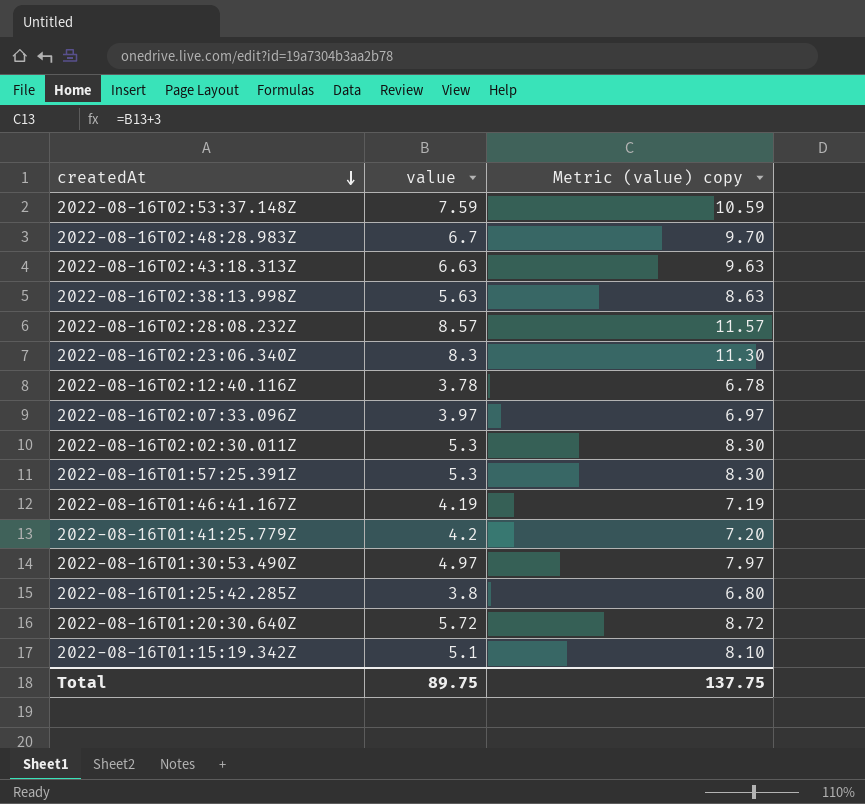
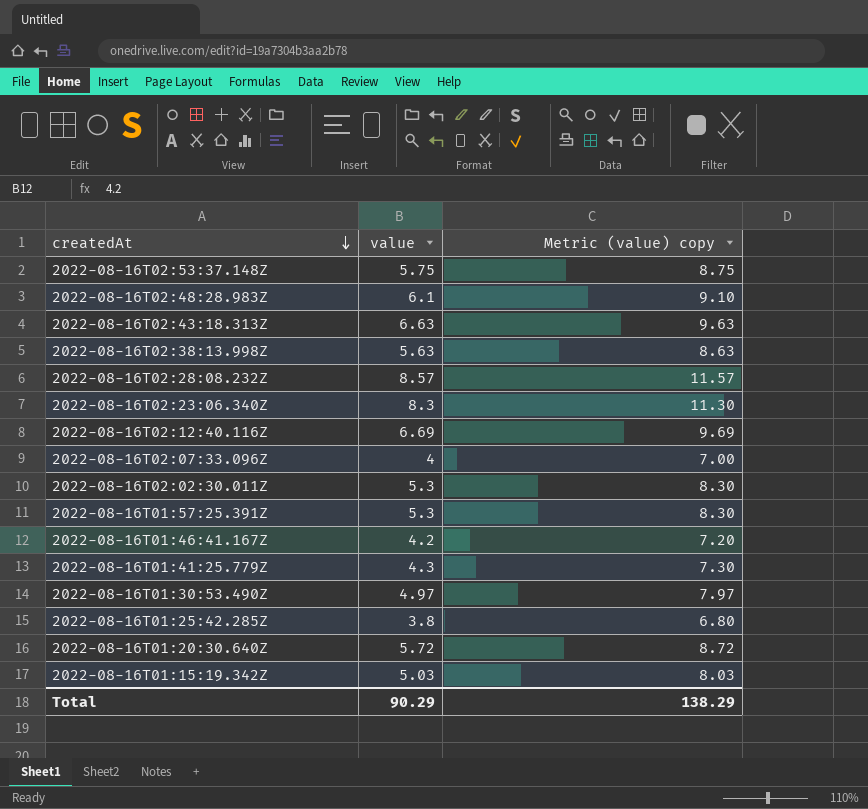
2022-08-16T02:53:37.148Z | value: 7.59 -> 5.75
2022-08-16T02:53:37.148Z | Metric (value) copy: 10.59 -> 8.75
2022-08-16T02:48:28.983Z | value: 6.7 -> 6.1
2022-08-16T02:48:28.983Z | Metric (value) copy: 9.70 -> 9.10
2022-08-16T02:12:40.116Z | value: 3.78 -> 6.69
2022-08-16T02:12:40.116Z | Metric (value) copy: 6.78 -> 9.69
2022-08-16T02:07:33.096Z | value: 3.97 -> 4
2022-08-16T02:07:33.096Z | Metric (value) copy: 6.97 -> 7.00
2022-08-16T01:46:41.167Z | value: 4.19 -> 4.2
2022-08-16T01:46:41.167Z | Metric (value) copy: 7.19 -> 7.20
2022-08-16T01:41:25.779Z | value: 4.2 -> 4.3
2022-08-16T01:41:25.779Z | Metric (value) copy: 7.20 -> 7.30
2022-08-16T01:15:19.342Z | value: 5.1 -> 5.03
2022-08-16T01:15:19.342Z | Metric (value) copy: 8.10 -> 8.03
Total | value: 89.75 -> 90.29
Total | Metric (value) copy: 137.75 -> 138.29

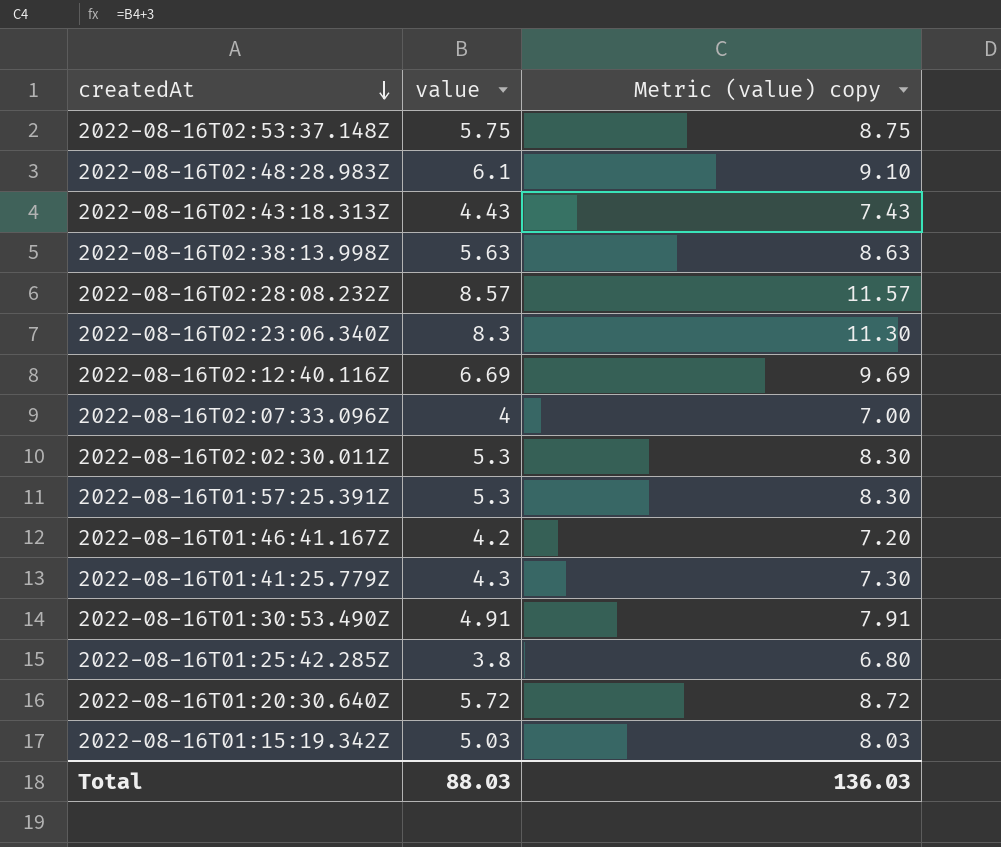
2022-08-16T02:43:18.313Z | value: 6.63 -> 4.43
2022-08-16T02:43:18.313Z | Metric (value) copy: 9.63 -> 7.43
2022-08-16T01:30:53.490Z | value: 4.97 -> 4.91
2022-08-16T01:30:53.490Z | Metric (value) copy: 7.97 -> 7.91
Total | value: 90.29 -> 88.03
Total | Metric (value) copy: 138.29 -> 136.03

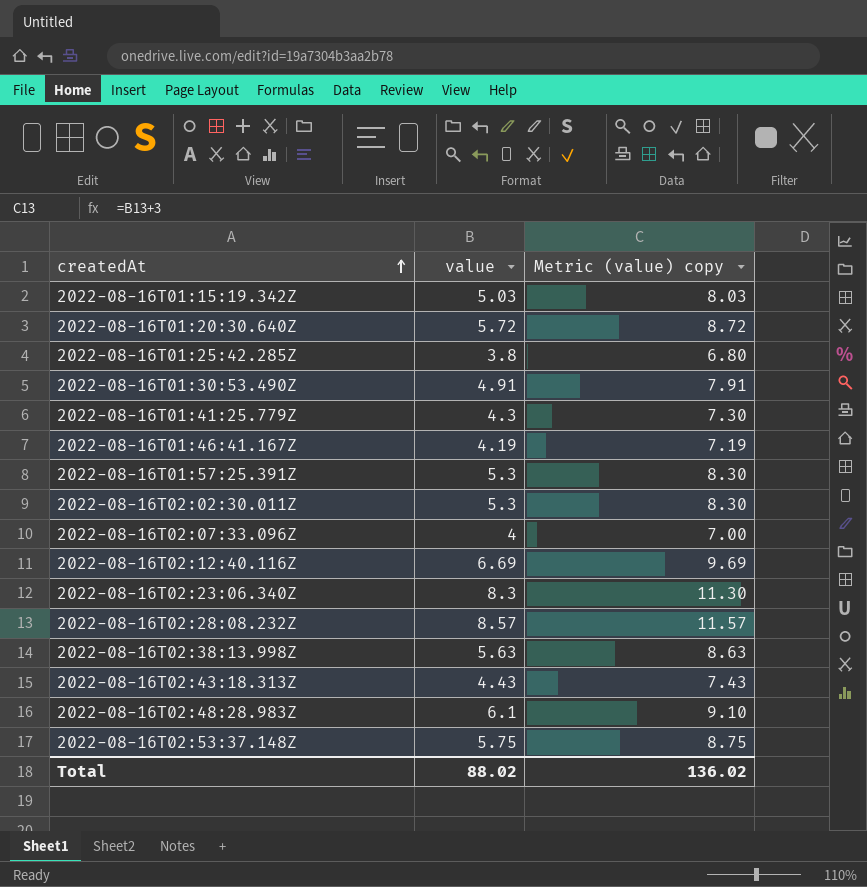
row order: createdAt descending -> createdAt ascending
2022-08-16T01:46:41.167Z | value: 4.2 -> 4.19
2022-08-16T01:46:41.167Z | Metric (value) copy: 7.20 -> 7.19
Total | value: 88.03 -> 88.02
Total | Metric (value) copy: 136.03 -> 136.02

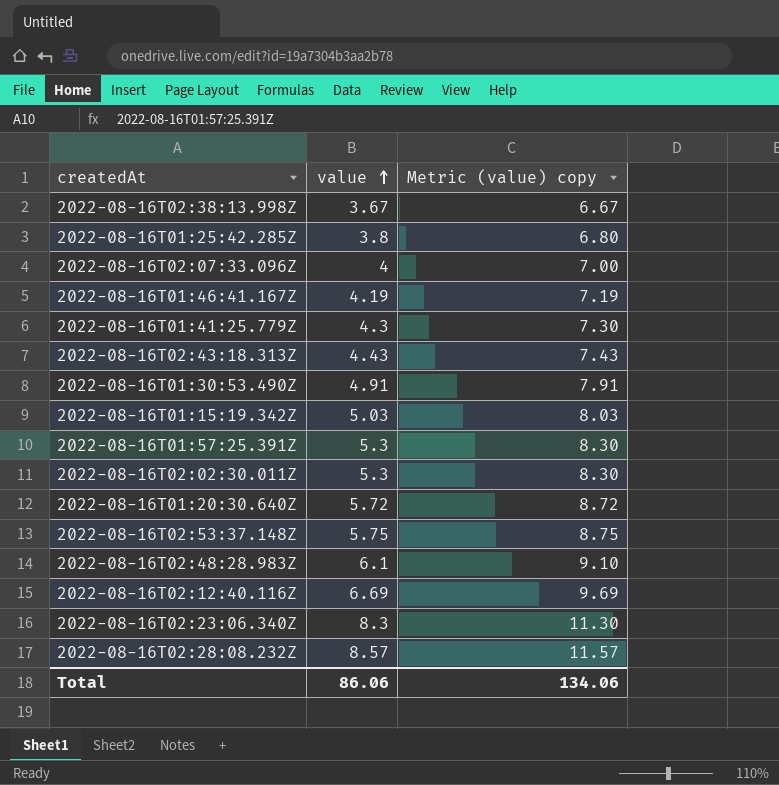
row order: createdAt ascending -> value ascending
2022-08-16T02:38:13.998Z | value: 5.63 -> 3.67
2022-08-16T02:38:13.998Z | Metric (value) copy: 8.63 -> 6.67
Total | value: 88.02 -> 86.06
Total | Metric (value) copy: 136.02 -> 134.06

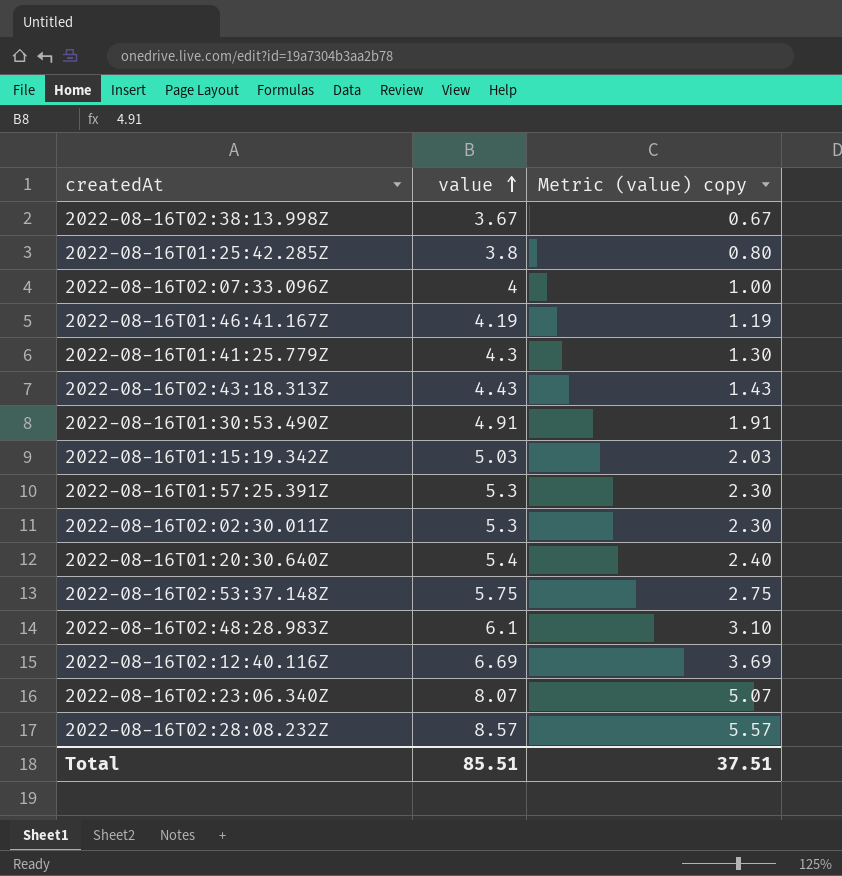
column Metric (value) copy | formula: [value] + 3 -> [value] - 3
2022-08-16T01:20:30.640Z | value: 5.72 -> 5.4
2022-08-16T02:23:06.340Z | value: 8.3 -> 8.07
Total | value: 86.06 -> 85.51
Total | Metric (value) copy: 134.06 -> 37.51

